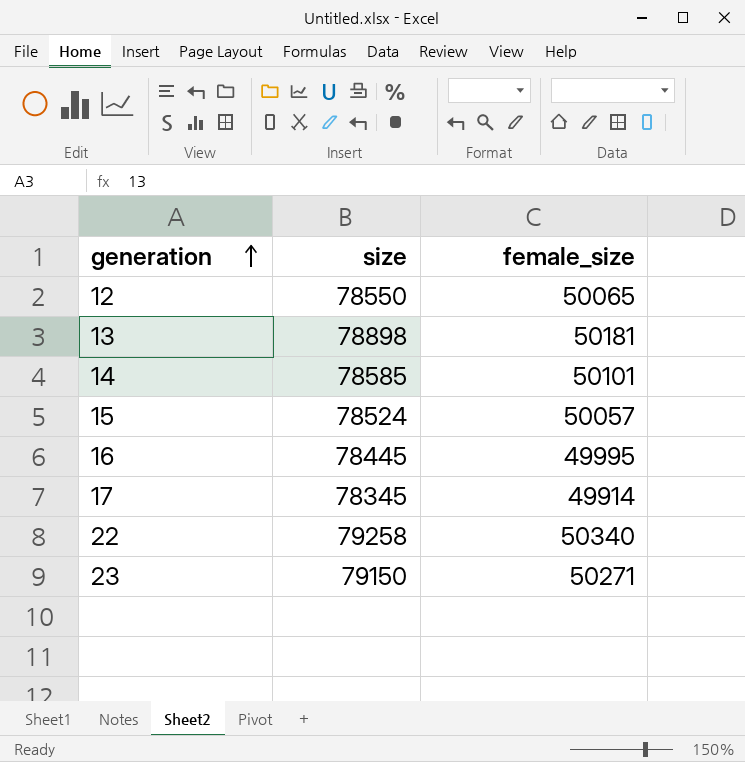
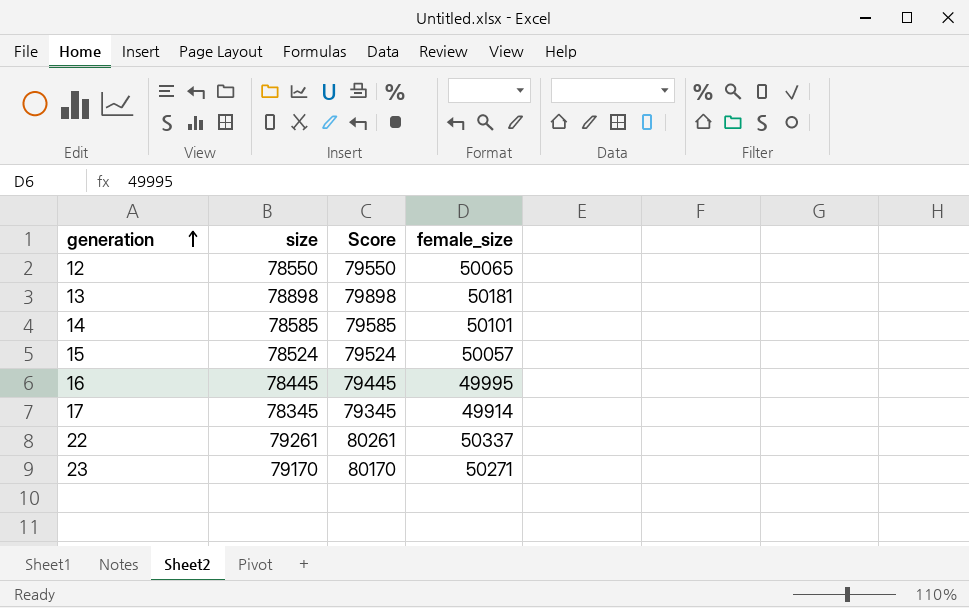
column Score | formula: none -> [size] + 1000
22 | size: 79258 -> 79261
22 | female_size: 50340 -> 50337
23 | size: 79150 -> 79170

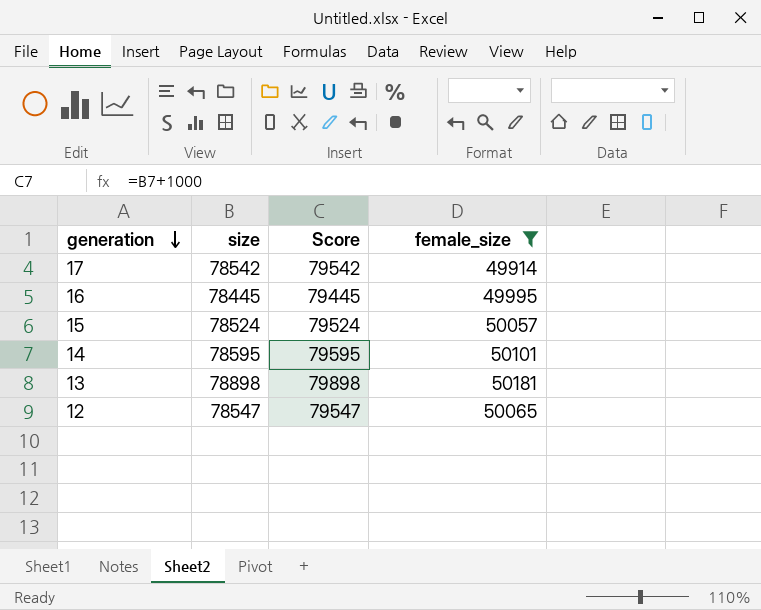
filter: none -> female_size <= 50181
row order: generation ascending -> generation descending
17 | size: 78345 -> 78542
17 | Score: 79345 -> 79542
14 | size: 78585 -> 78595
14 | Score: 79585 -> 79595
12 | size: 78550 -> 78547
12 | Score: 79550 -> 79547

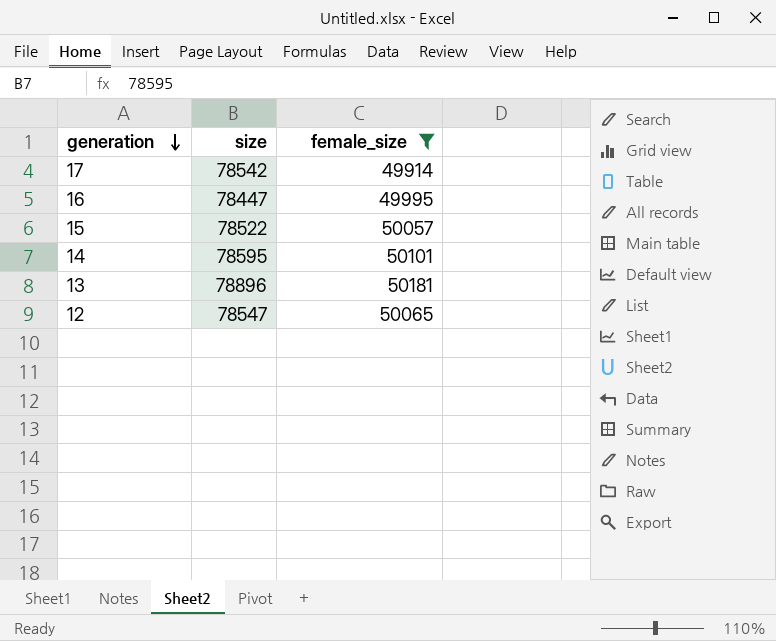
column Score | formula: [size] + 1000 -> none
16 | size: 78445 -> 78447
15 | size: 78524 -> 78522
13 | size: 78898 -> 78896

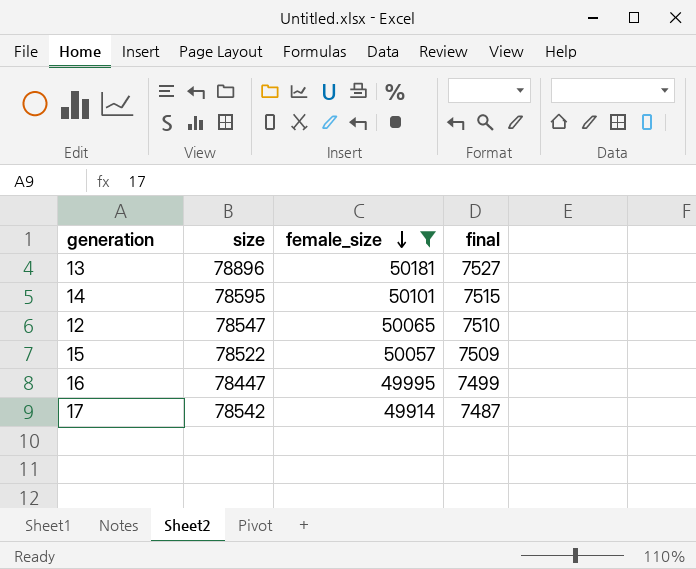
row order: generation descending -> female_size descending
column final | formula: none -> [female_size] * 0.15

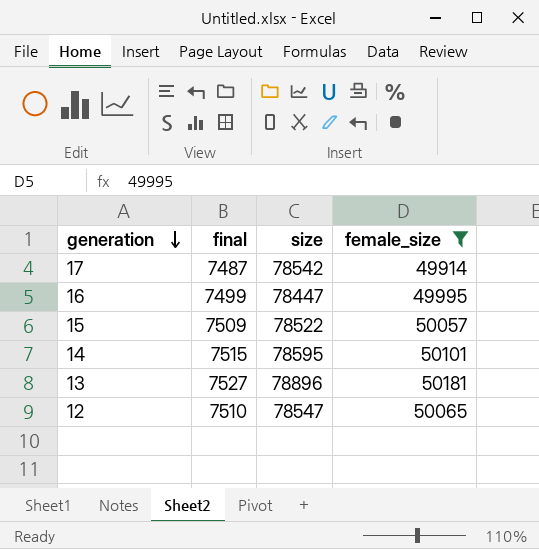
row order: female_size descending -> generation descending
column final | position: 4 -> 2

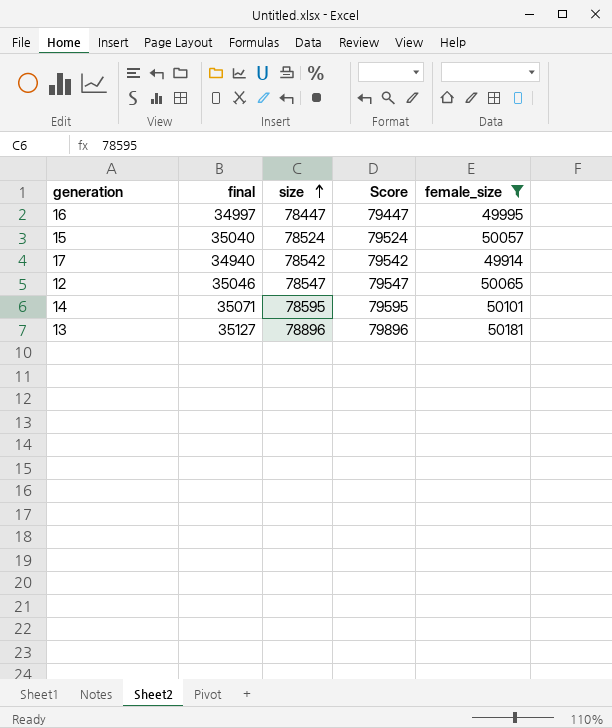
row order: generation descending -> size ascending
column final | formula: [female_size] * 0.15 -> [female_size] * 0.7
column Score | formula: none -> [size] + 1000
15 | size: 78522 -> 78524

